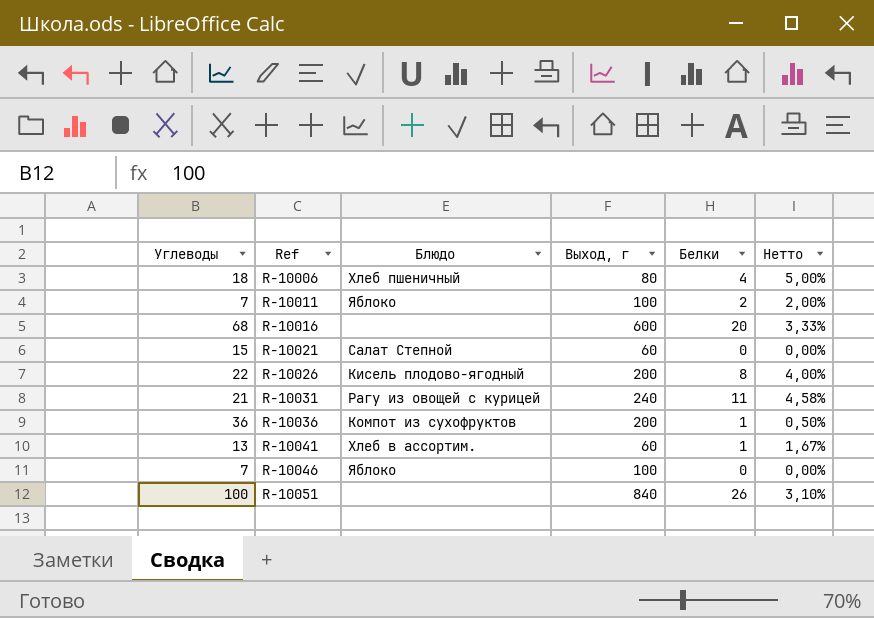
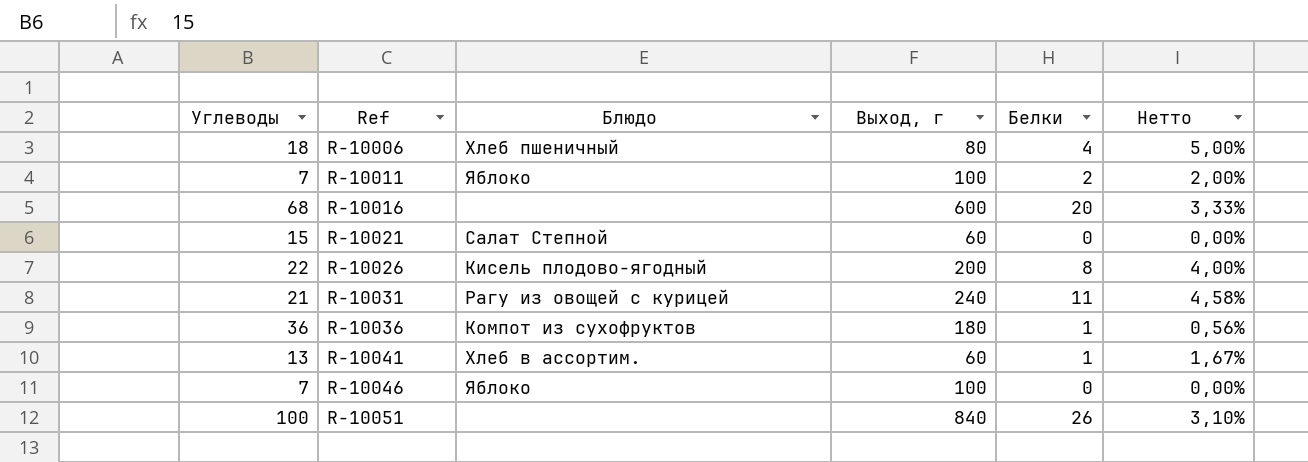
R-10036 | Выход, г: 200 -> 180
R-10036 | Нетто: 0,50% -> 0,56%

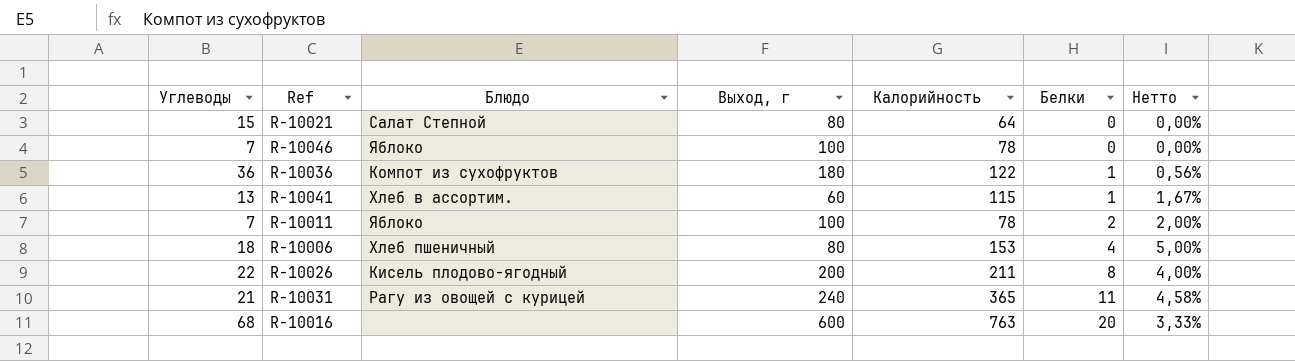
row order: Ref ascending -> Белки ascending
column Калорийность | position: none -> 5
row R-10051: 100 | none | 840 | 26 | 3,10% -> none
R-10021 | Выход, г: 60 -> 80

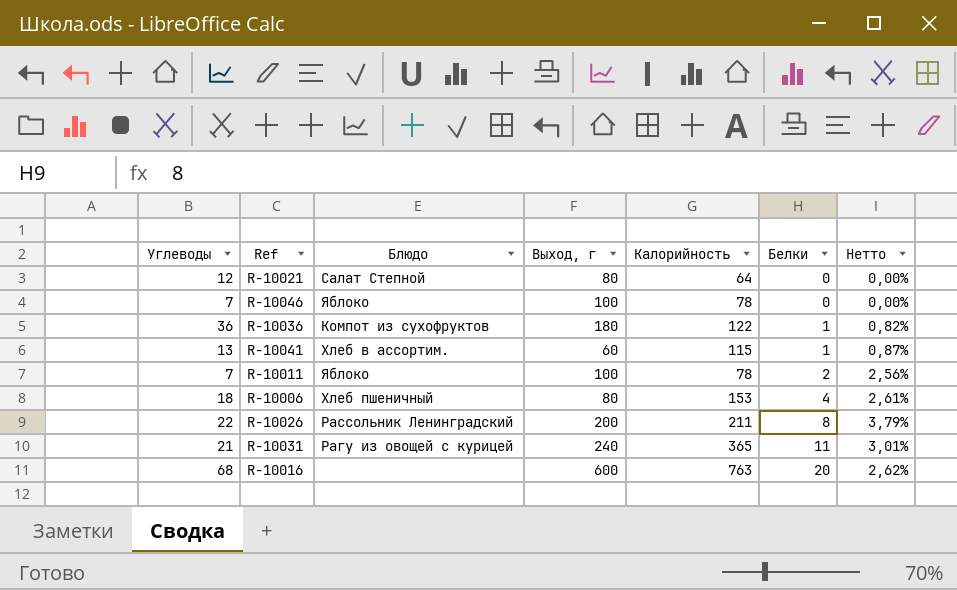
column Нетто | formula: [Белки] / [Выход, г] -> [Белки] / [Калорийность]
R-10021 | Углеводы: 15 -> 12
R-10026 | Блюдо: Кисель плодово-ягодный -> Рассольник Ленинградский

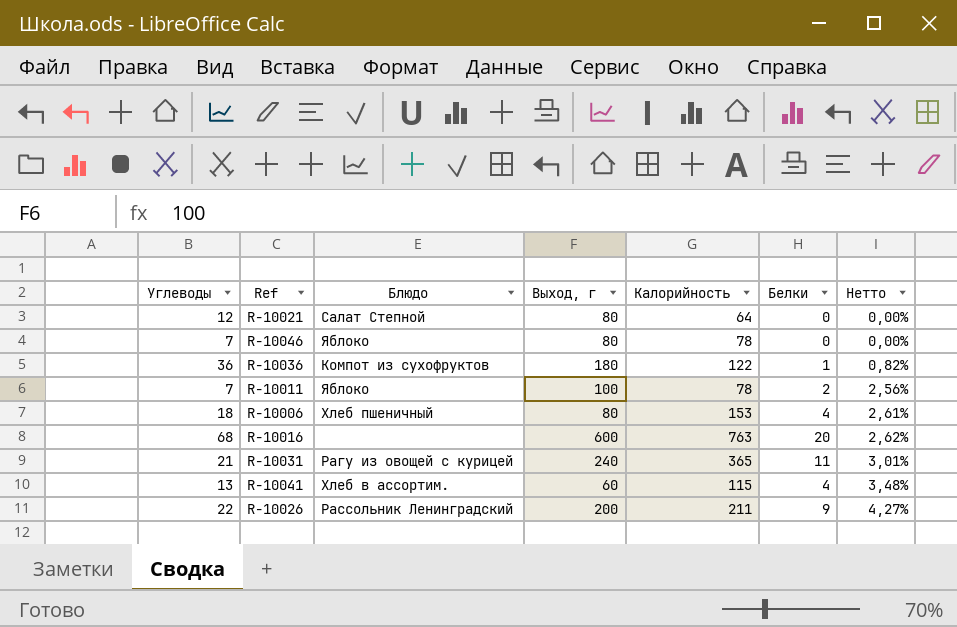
row order: Белки ascending -> Нетто ascending
R-10046 | Выход, г: 100 -> 80
R-10041 | Белки: 1 -> 4
R-10041 | Нетто: 0,87% -> 3,48%
R-10026 | Белки: 8 -> 9
R-10026 | Нетто: 3,79% -> 4,27%

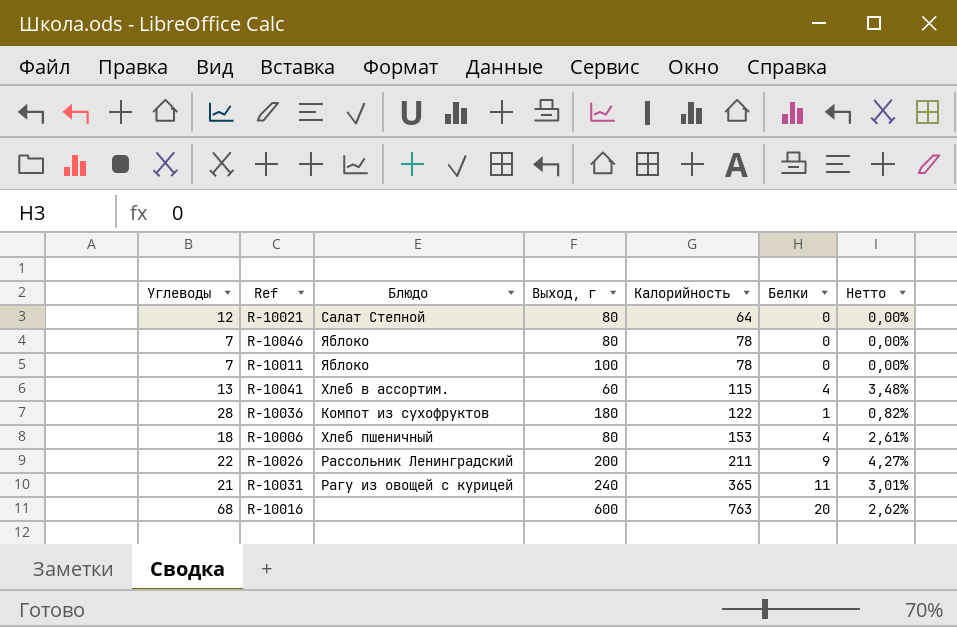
row order: Нетто ascending -> Калорийность ascending
R-10011 | Белки: 2 -> 0
R-10011 | Нетто: 2,56% -> 0,00%
R-10036 | Углеводы: 36 -> 28

